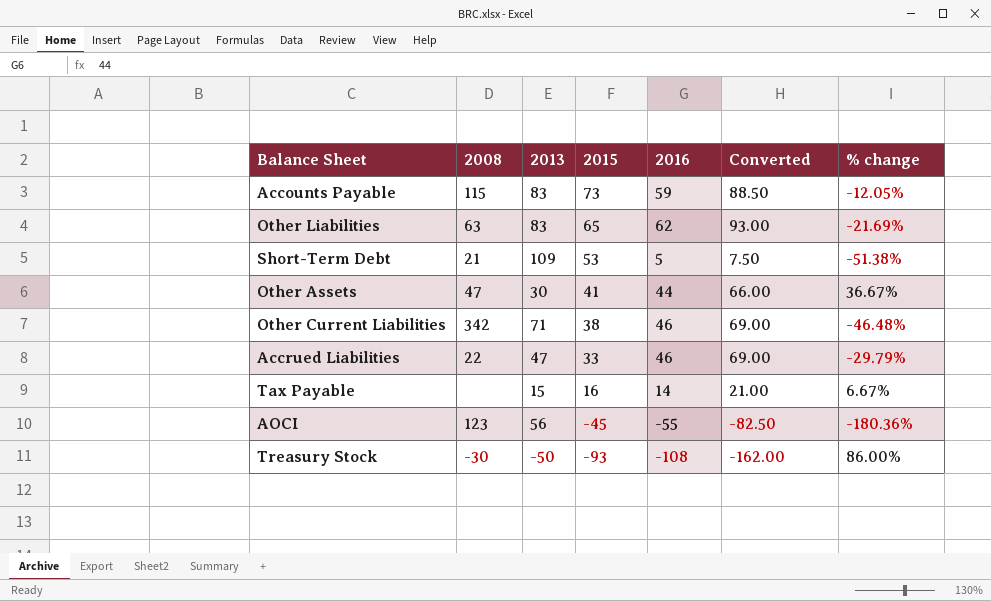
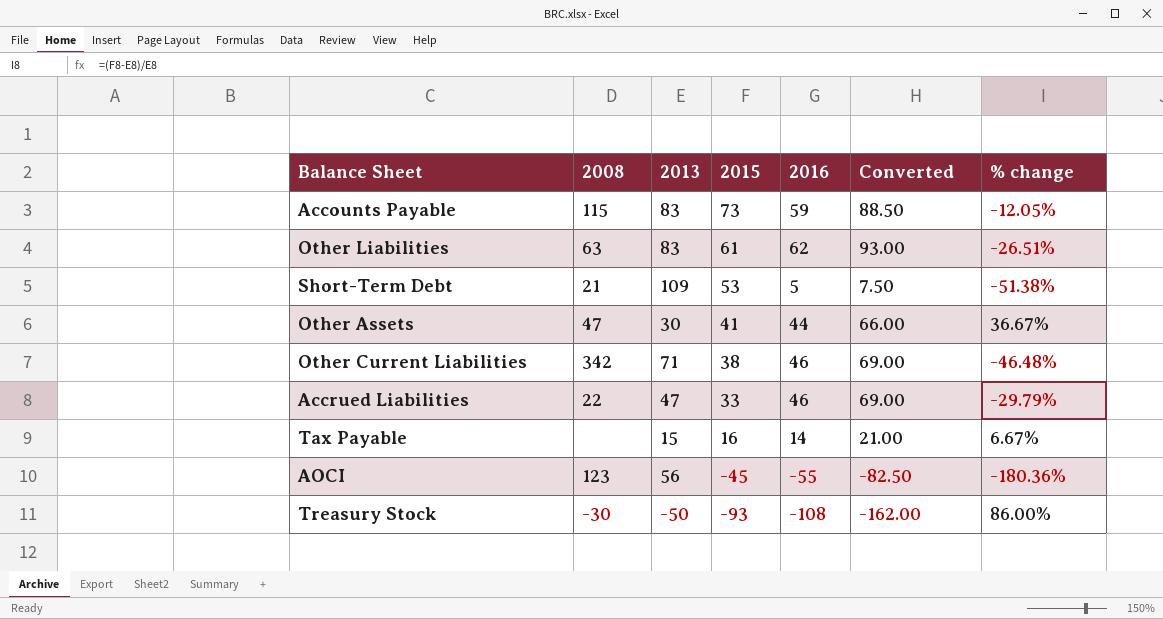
Other Liabilities | 2015: 65 -> 61
Other Liabilities | % change: -21.69% -> -26.51%

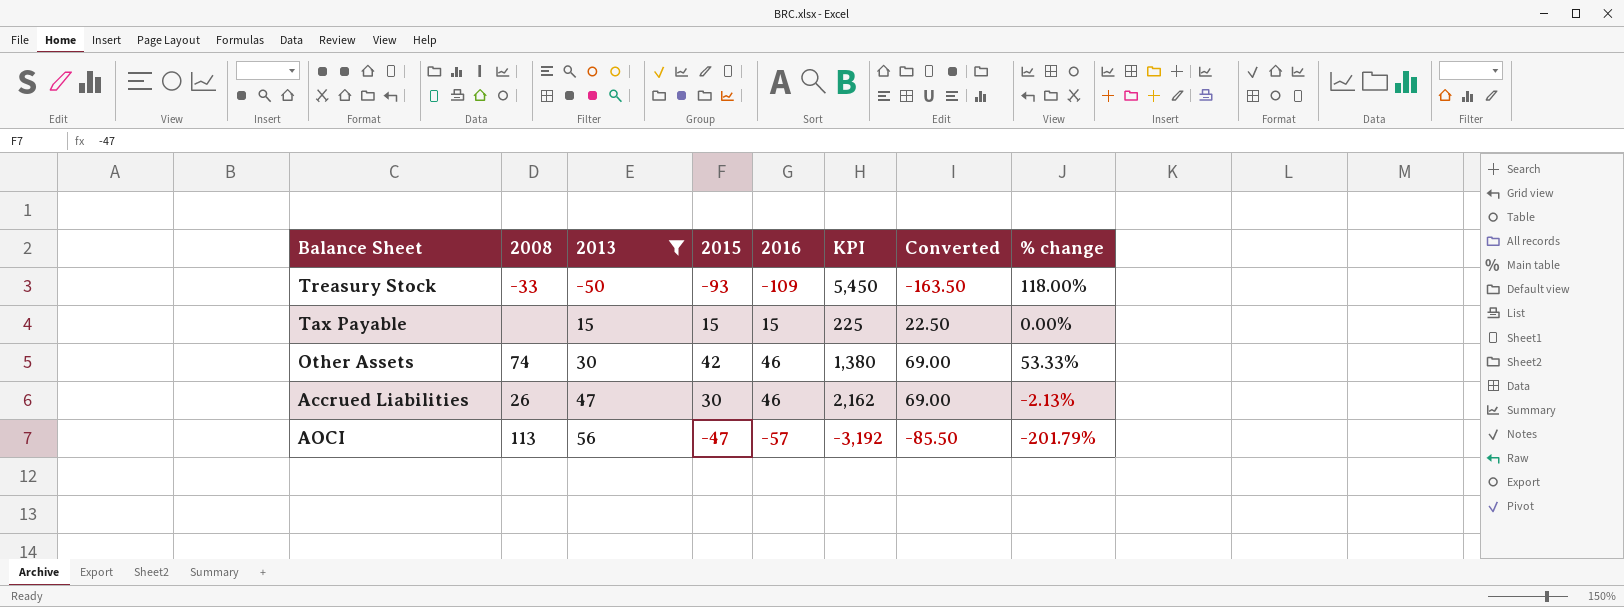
filter: none -> 2013 <= 56
row order: 2015 descending -> 2013 ascending
column KPI | formula: none -> [2013] * [2016]
column % change | formula: ([2015] - [2013]) / [2013] -> ([2016] - [2013]) / [2013]
Treasury Stock | 2008: -30 -> -33
Treasury Stock | 2016: -108 -> -109
Treasury Stock | Converted: -162.00 -> -163.50
Tax Payable | 2015: 16 -> 15
Tax Payable | 2016: 14 -> 15
Tax Payable | Converted: 21.00 -> 22.50
Other Assets | 2008: 47 -> 74
Other Assets | 2015: 41 -> 42
Other Assets | 2016: 44 -> 46
Other Assets | Converted: 66.00 -> 69.00
Accrued Liabilities | 2008: 22 -> 26
Accrued Liabilities | 2015: 33 -> 30
AOCI | 2008: 123 -> 113
AOCI | 2015: -45 -> -47
AOCI | 2016: -55 -> -57
AOCI | Converted: -82.50 -> -85.50

